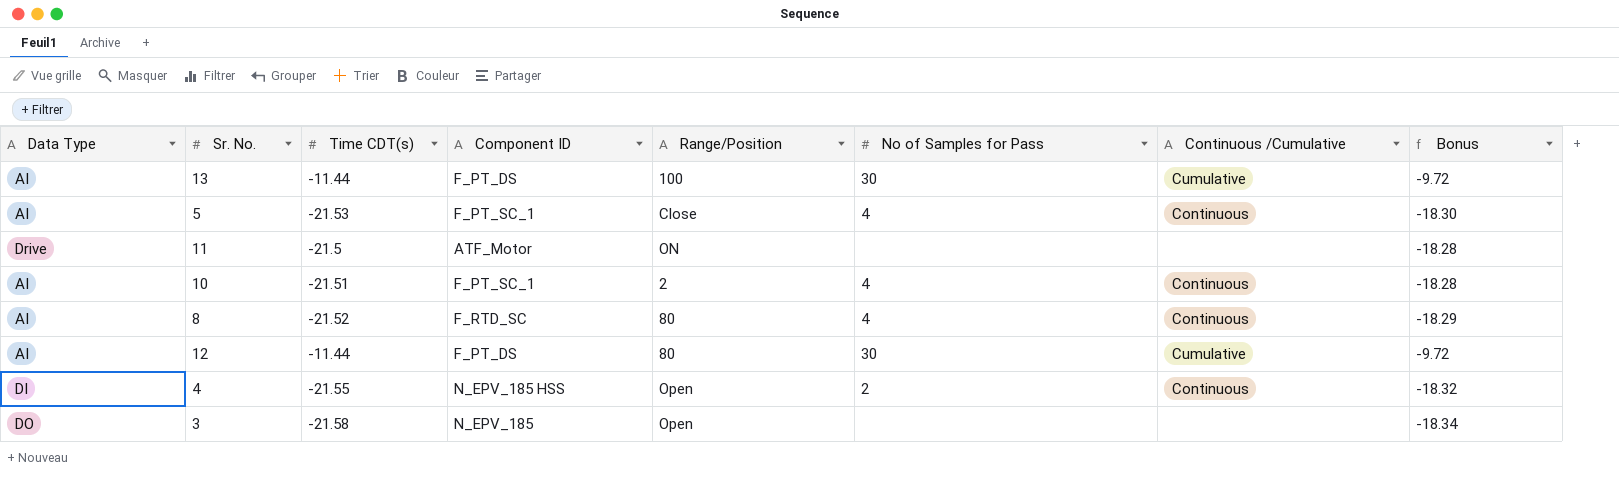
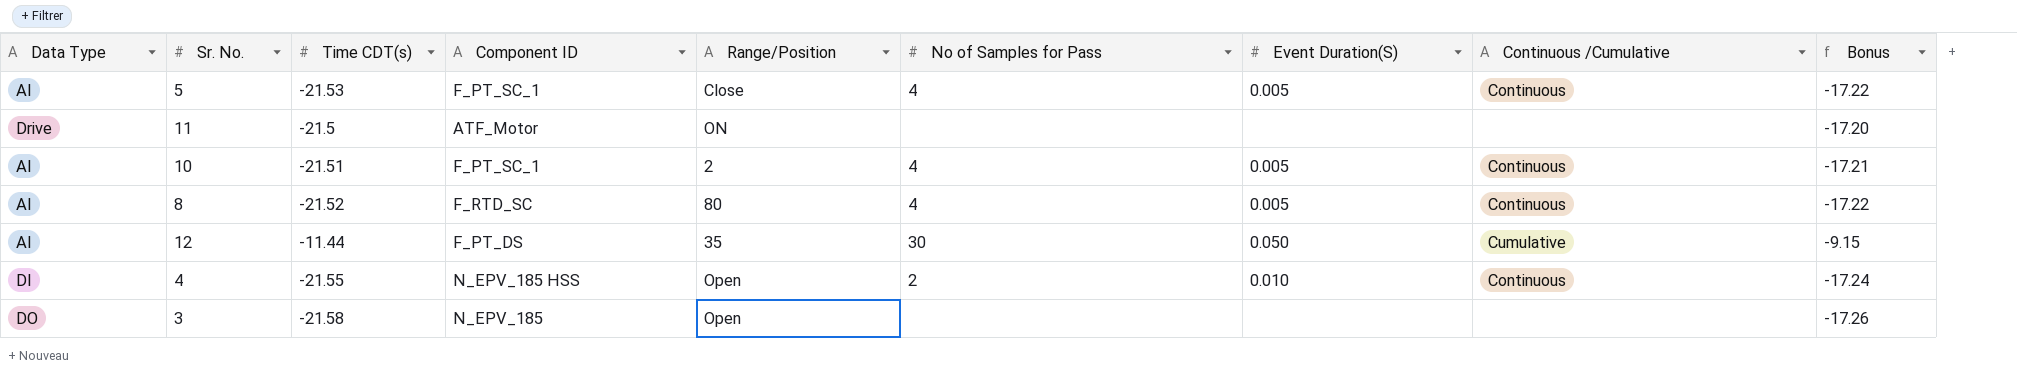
column Event Duration(S) | position: none -> 7
column Bonus | formula: [Time CDT(s)] * 0.85 -> [Time CDT(s)] * 0.8
row 13: AI | -11.44 | F_PT_DS | 100 | 30 | Cumulative | -9.72 -> none
12 | Range/Position: 80 -> 35

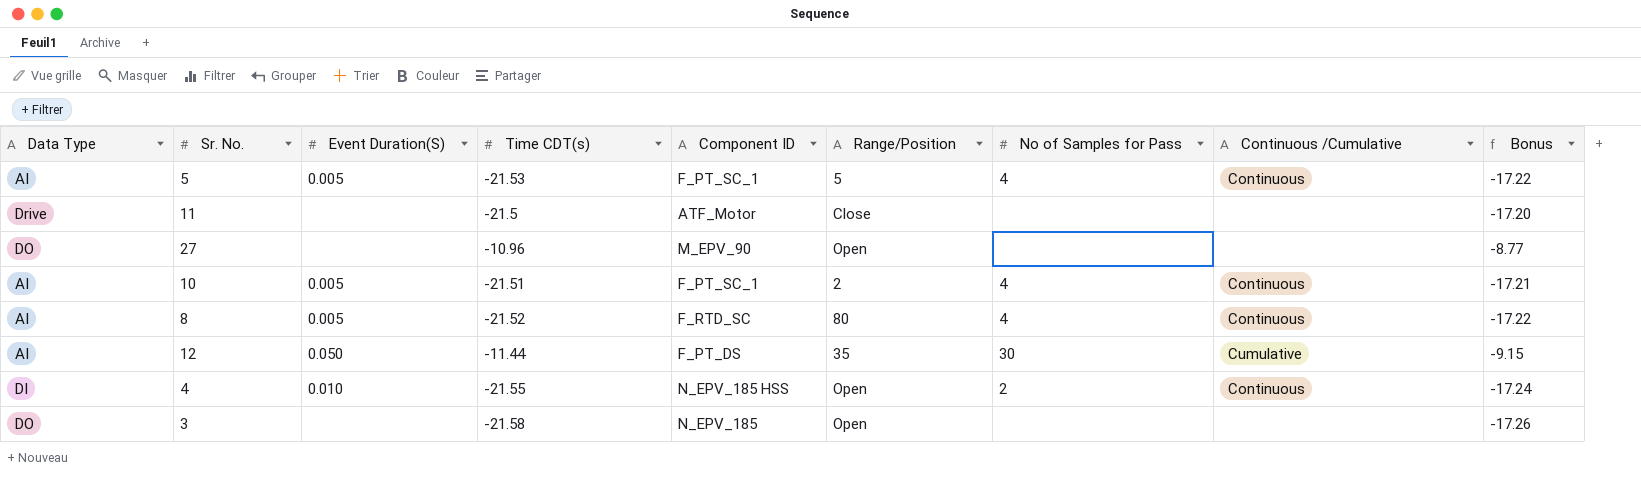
column Event Duration(S) | position: 7 -> 3
5 | Range/Position: Close -> 5
11 | Range/Position: ON -> Close
row 27: none -> DO | none | -10.96 | M_EPV_90 | Open | none | none | -8.77

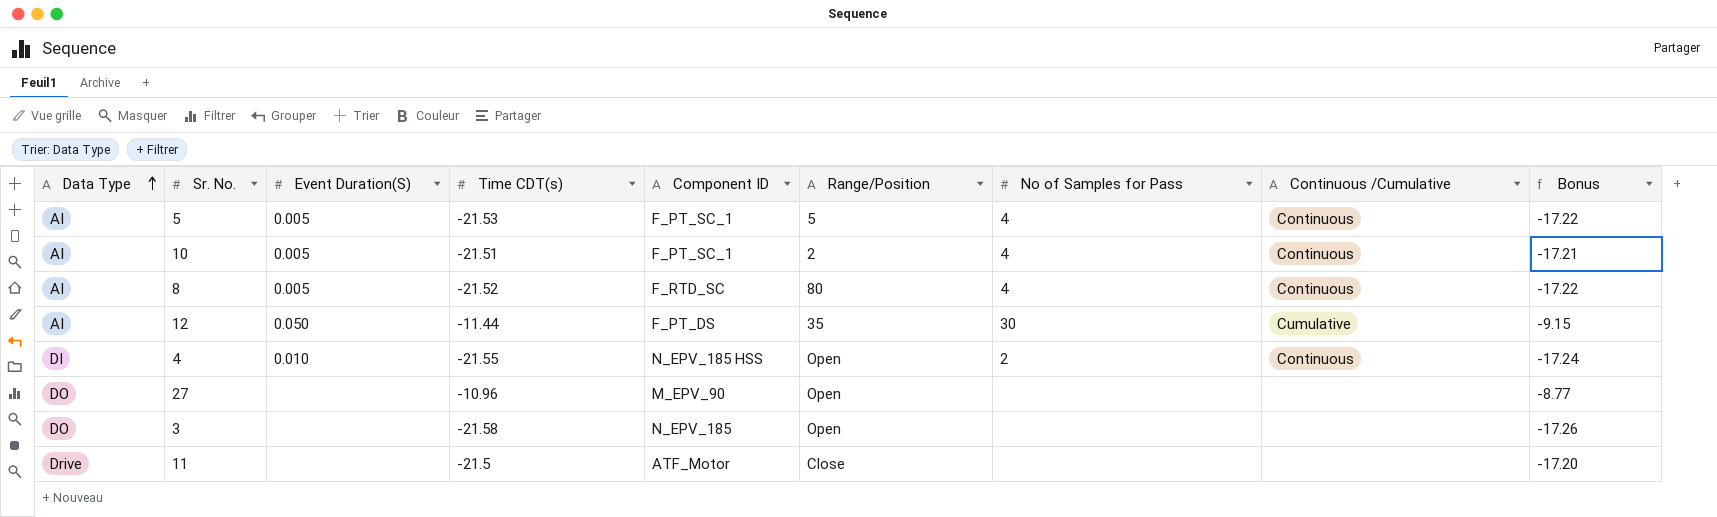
row order: none -> Data Type ascending

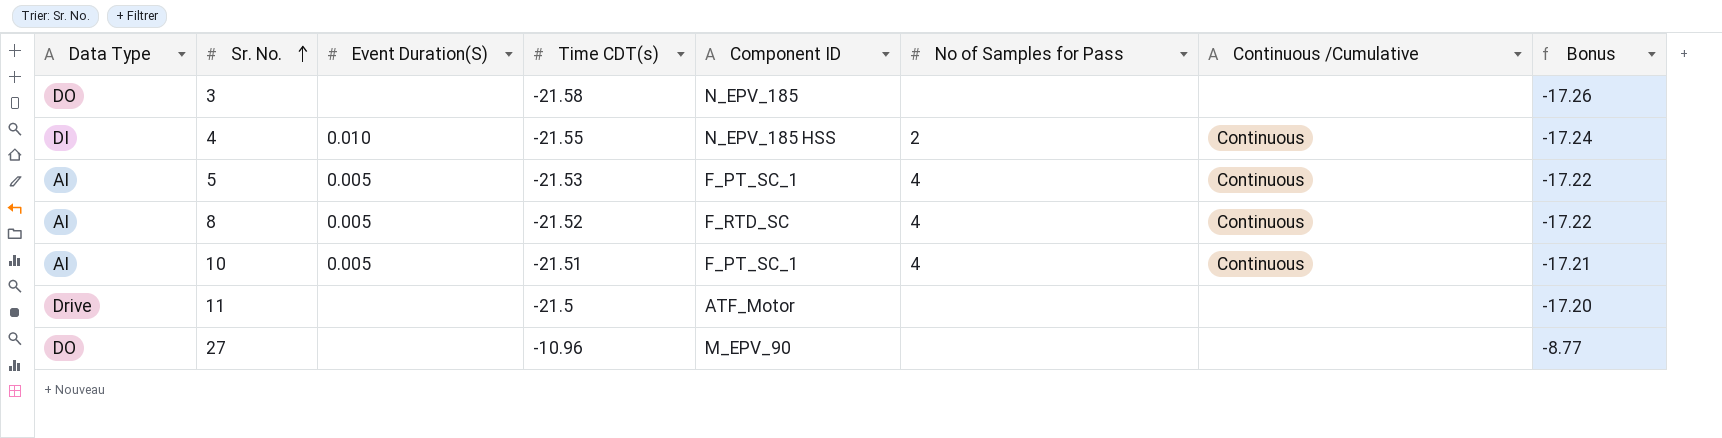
row order: Data Type ascending -> Sr. No. ascending
column Range/Position | position: 6 -> none
row 12: AI | 0.050 | -11.44 | F_PT_DS | 35 | 30 | Cumulative | -9.15 -> none

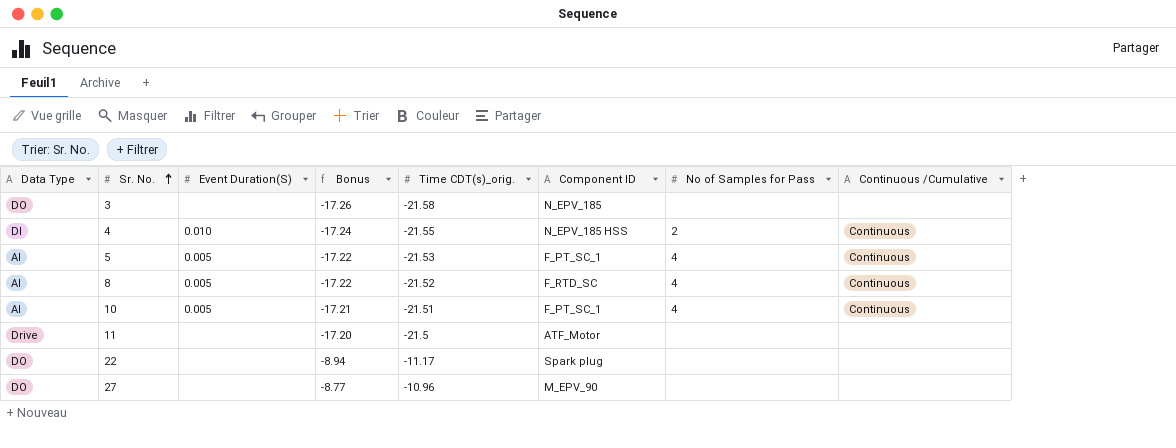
column Bonus | position: 8 -> 4
column name: Time CDT(s) -> Time CDT(s)_orig.
row 22: none -> DO | none | -8.94 | -11.17 | Spark plug | none | none

